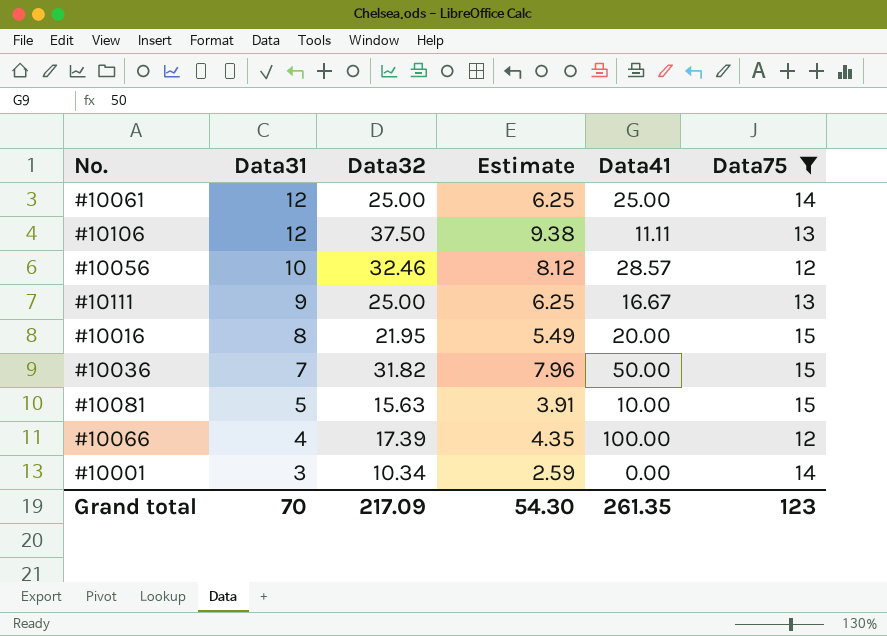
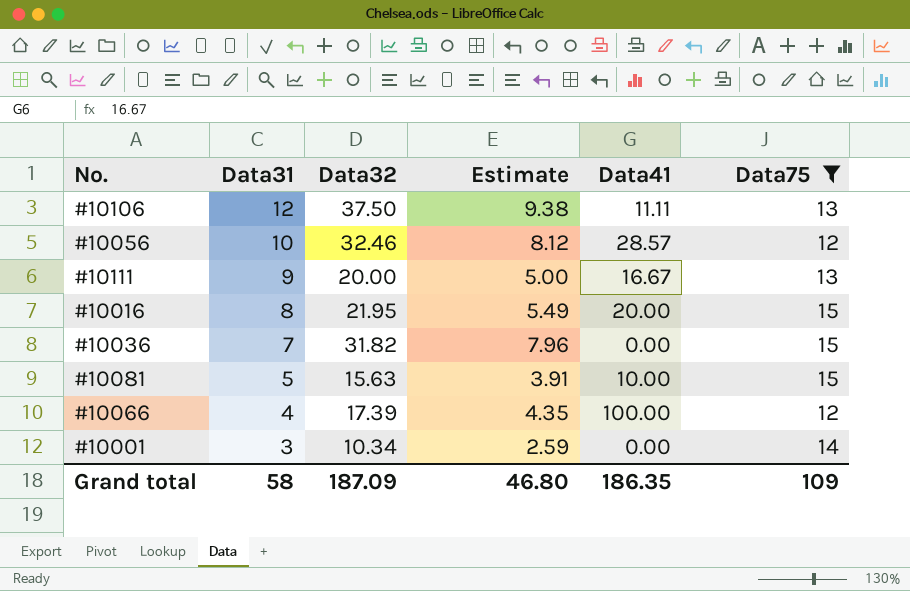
row #10061: 12 | 25.00 | 6.25 | 25.00 | 14 -> none
#10111 | Data32: 25.00 -> 20.00
#10111 | Estimate: 6.25 -> 5.00
#10036 | Data41: 50.00 -> 0.00
Grand total | Data31: 70 -> 58
Grand total | Data32: 217.09 -> 187.09
Grand total | Estimate: 54.30 -> 46.80
Grand total | Data41: 261.35 -> 186.35
Grand total | Data75: 123 -> 109

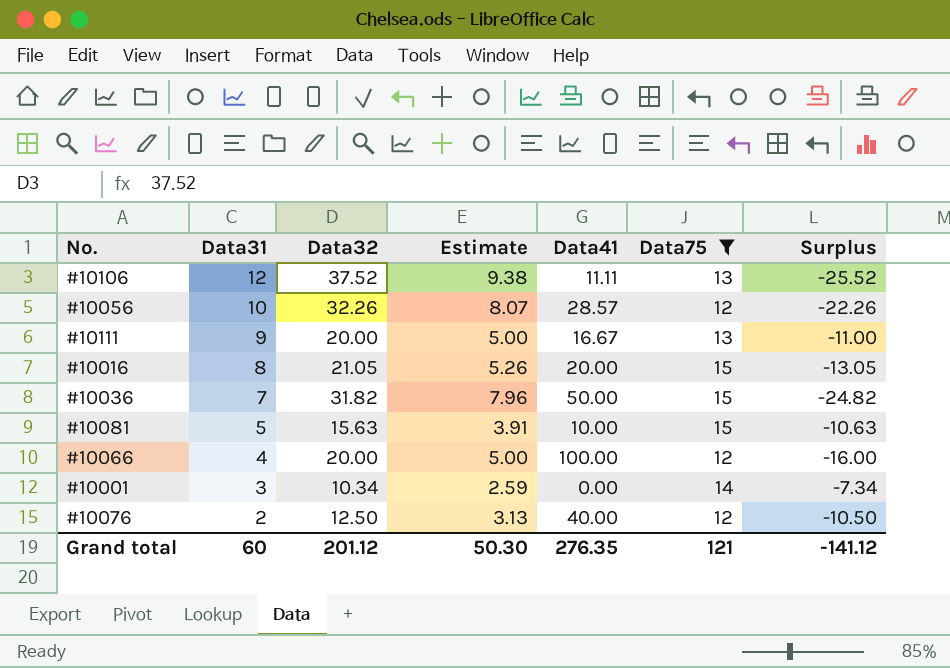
column Surplus | formula: none -> [Data31] - [Data32]
#10106 | Data32: 37.50 -> 37.52
#10056 | Data32: 32.46 -> 32.26
#10056 | Estimate: 8.12 -> 8.07
#10016 | Data32: 21.95 -> 21.05
#10016 | Estimate: 5.49 -> 5.26
#10036 | Data41: 0.00 -> 50.00
#10066 | Data32: 17.39 -> 20.00
#10066 | Estimate: 4.35 -> 5.00
row #10076: none -> 2 | 12.50 | 3.13 | 40.00 | 12 | -10.50
Grand total | Data31: 58 -> 60
Grand total | Data32: 187.09 -> 201.12
Grand total | Estimate: 46.80 -> 50.30
Grand total | Data41: 186.35 -> 276.35
Grand total | Data75: 109 -> 121

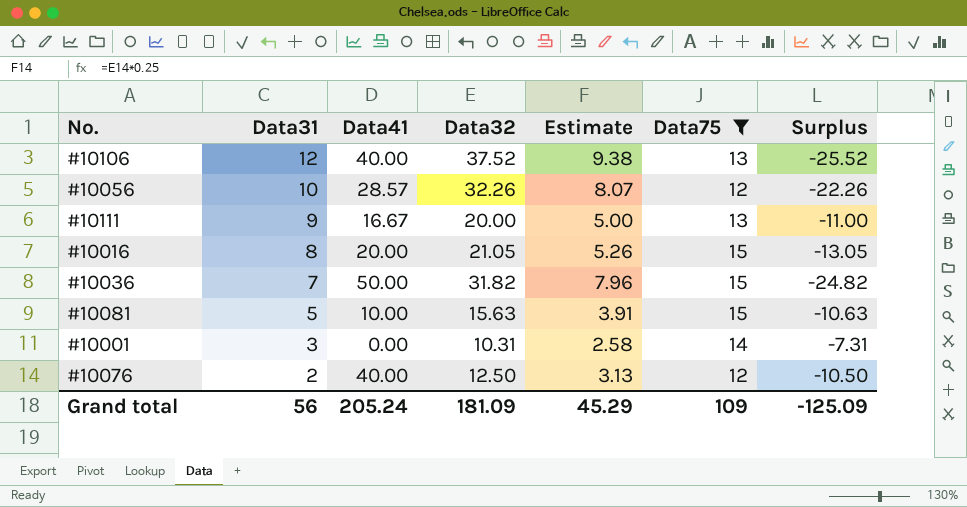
column Data41 | position: 5 -> 3
row #10066: 4 | 20.00 | 5.00 | 100.00 | 12 | -16.00 -> none
#10106 | Data41: 11.11 -> 40.00
#10001 | Data32: 10.34 -> 10.31
#10001 | Estimate: 2.59 -> 2.58
#10001 | Surplus: -7.34 -> -7.31
Grand total | Data31: 60 -> 56
Grand total | Data41: 276.35 -> 205.24
Grand total | Data32: 201.12 -> 181.09
Grand total | Estimate: 50.30 -> 45.29
Grand total | Data75: 121 -> 109
Grand total | Surplus: -141.12 -> -125.09

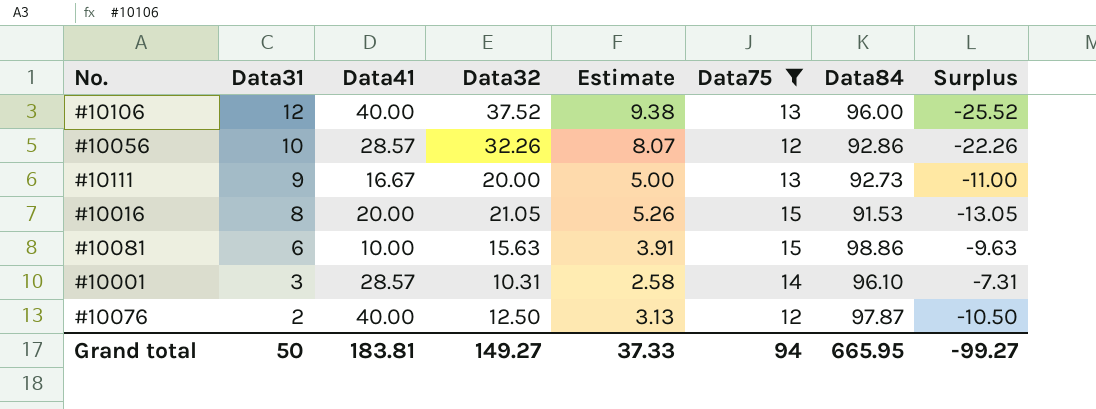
column Data84 | position: none -> 7
row #10036: 7 | 50.00 | 31.82 | 7.96 | 15 | -24.82 -> none
#10081 | Data31: 5 -> 6
#10081 | Surplus: -10.63 -> -9.63
#10001 | Data41: 0.00 -> 28.57
Grand total | Data31: 56 -> 50
Grand total | Data41: 205.24 -> 183.81
Grand total | Data32: 181.09 -> 149.27
Grand total | Estimate: 45.29 -> 37.33
Grand total | Data75: 109 -> 94
Grand total | Surplus: -125.09 -> -99.27

